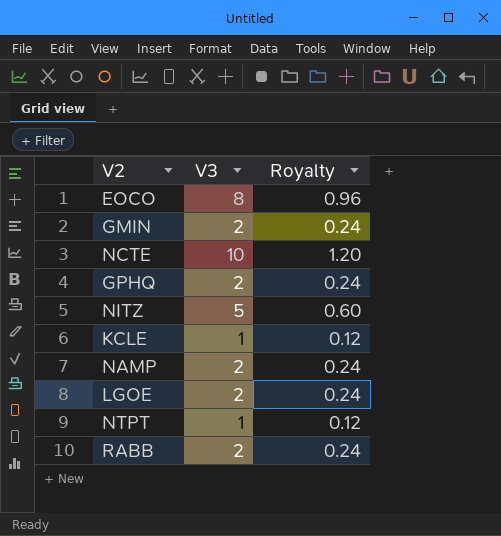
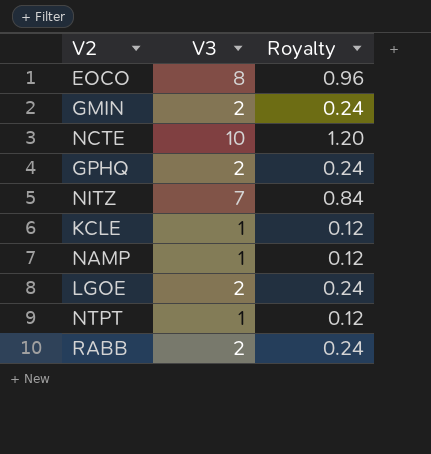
NITZ | V3: 5 -> 7
NITZ | Royalty: 0.60 -> 0.84
NAMP | V3: 2 -> 1
NAMP | Royalty: 0.24 -> 0.12

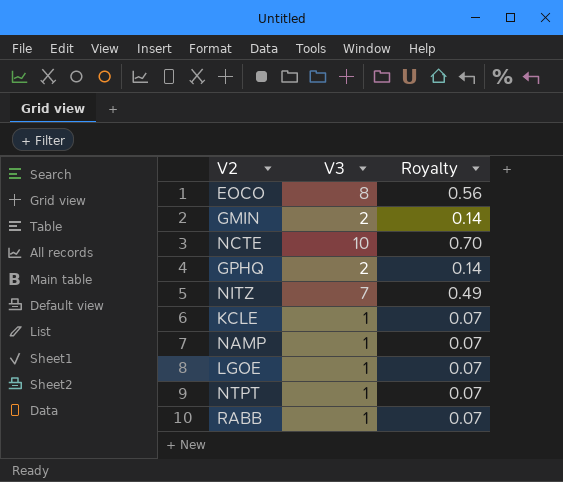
column Royalty | formula: [V3] * 0.12 -> [V3] * 0.07
LGOE | V3: 2 -> 1
RABB | V3: 2 -> 1

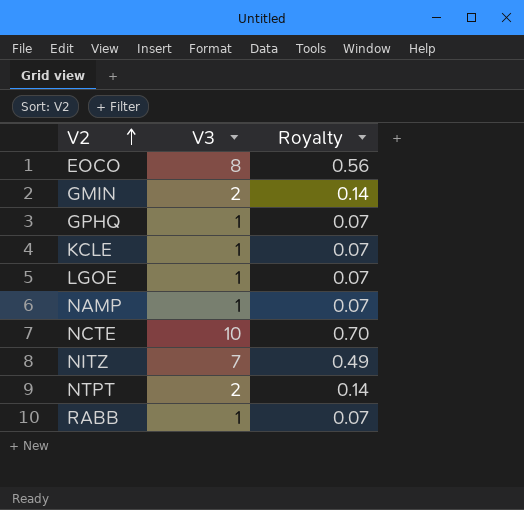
row order: none -> V2 ascending
GPHQ | V3: 2 -> 1
GPHQ | Royalty: 0.14 -> 0.07
NTPT | V3: 1 -> 2
NTPT | Royalty: 0.07 -> 0.14

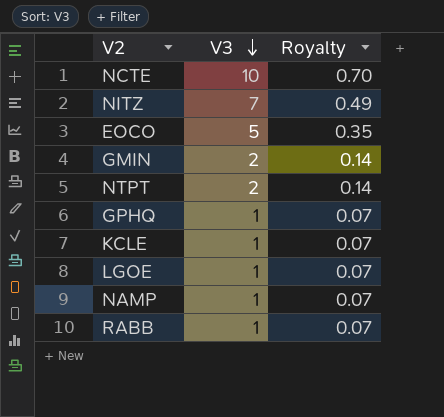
row order: V2 ascending -> V3 descending
EOCO | V3: 8 -> 5
EOCO | Royalty: 0.56 -> 0.35

